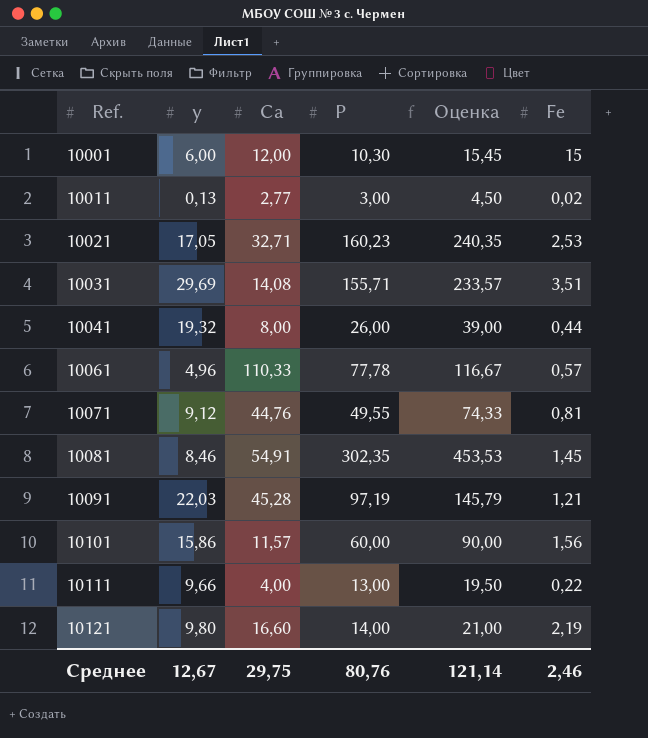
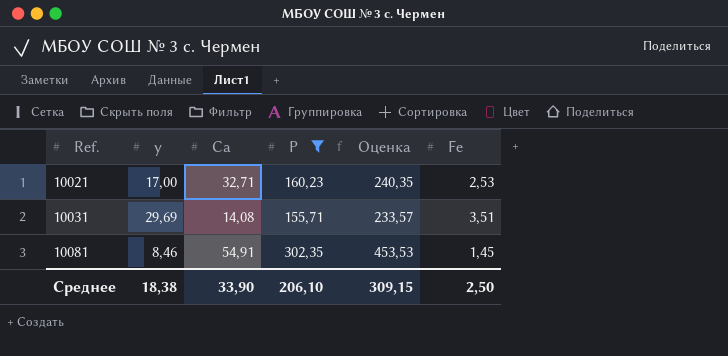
filter: none -> P >= 155,71
10021 | у: 17,05 -> 17,00
Среднее | у: 12,67 -> 18,38
Среднее | Ca: 29,75 -> 33,90
Среднее | P: 80,76 -> 206,10
Среднее | Оценка: 121,14 -> 309,15
Среднее | Fe: 2,46 -> 2,50

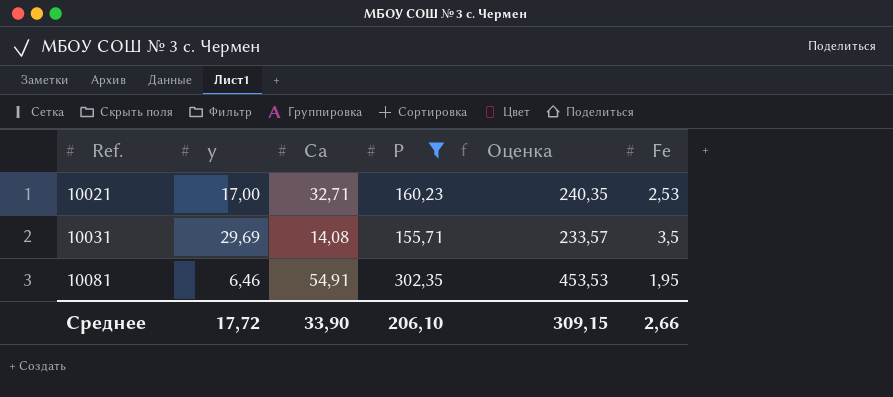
10031 | Fe: 3,51 -> 3,5
10081 | у: 8,46 -> 6,46
10081 | Fe: 1,45 -> 1,95
Среднее | у: 18,38 -> 17,72
Среднее | Fe: 2,50 -> 2,66

